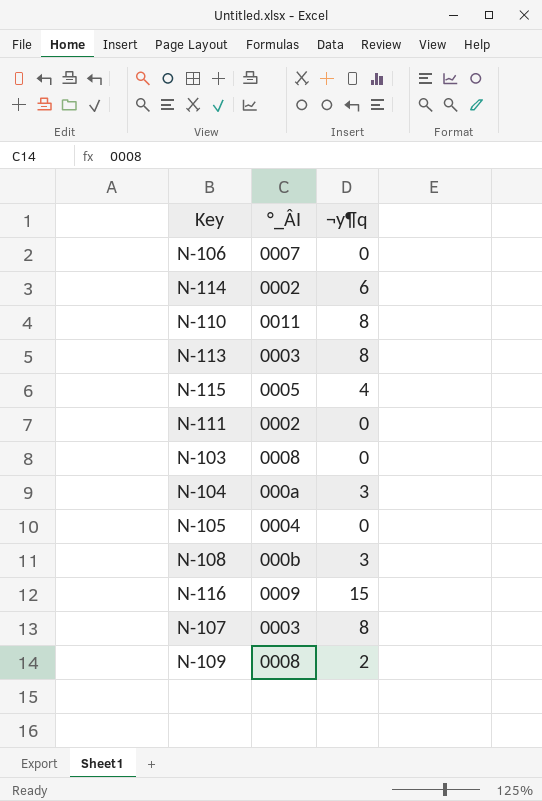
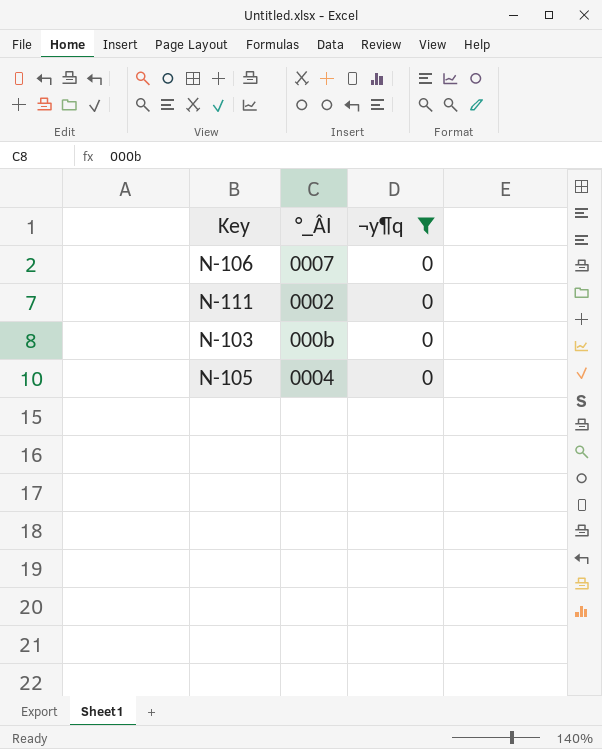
filter: none -> ¬y¶q = 0
N-103 | °_ÂI: 0008 -> 000b

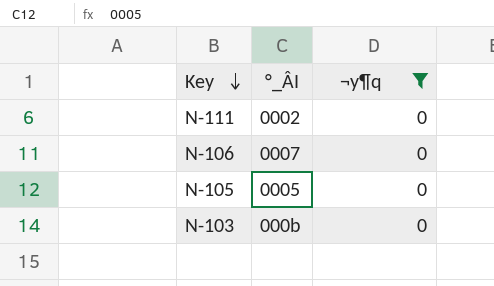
row order: none -> Key descending
N-105 | °_ÂI: 0004 -> 0005

